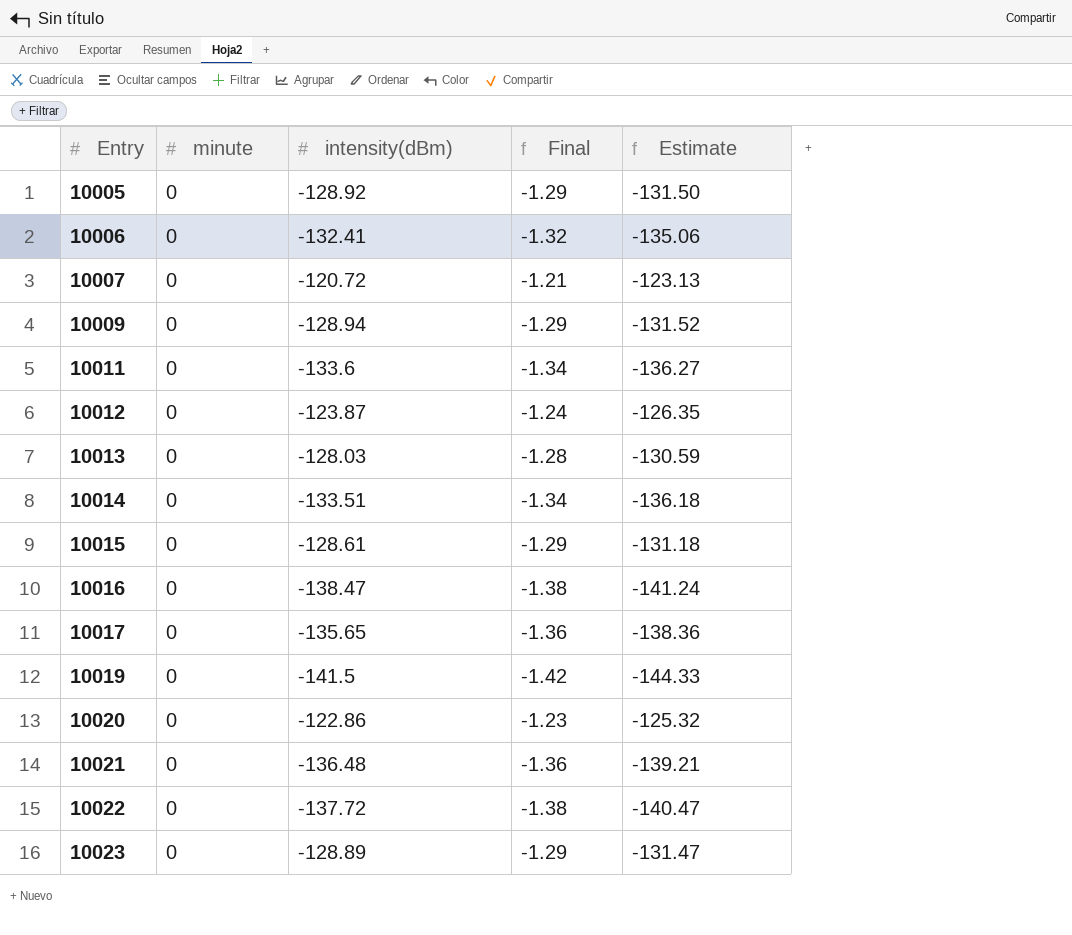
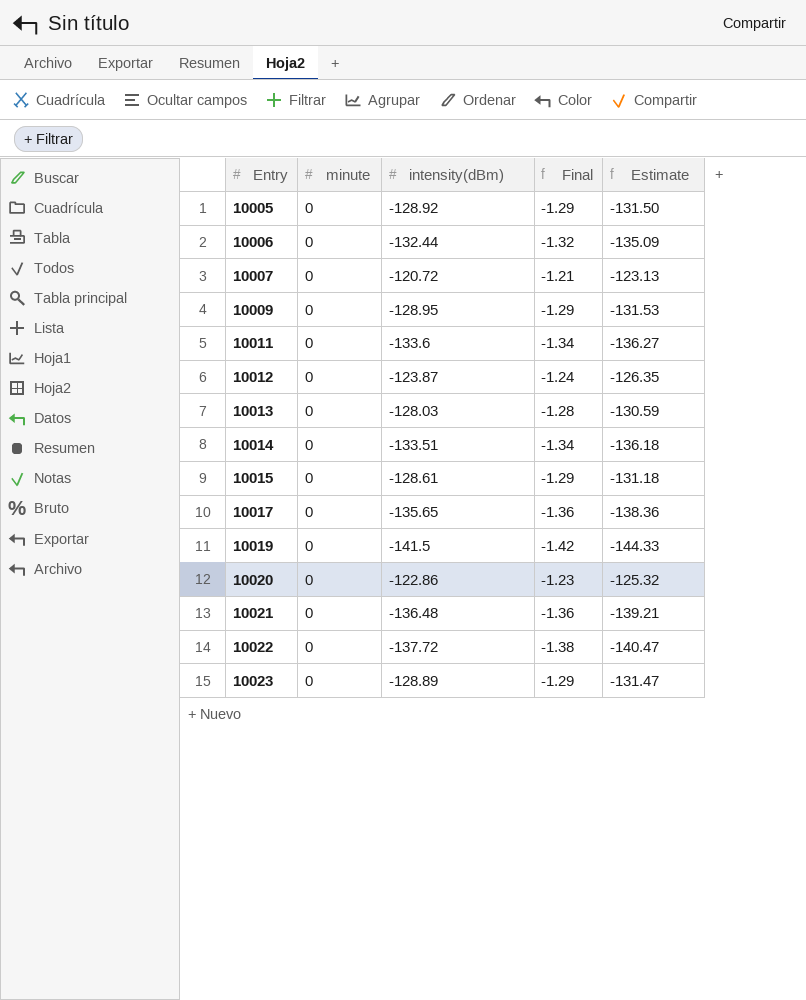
row 10016: 0 | -138.47 | -1.38 | -141.24 -> none
10006 | intensity(dBm): -132.41 -> -132.44
10006 | Estimate: -135.06 -> -135.09
10009 | intensity(dBm): -128.94 -> -128.95
10009 | Estimate: -131.52 -> -131.53

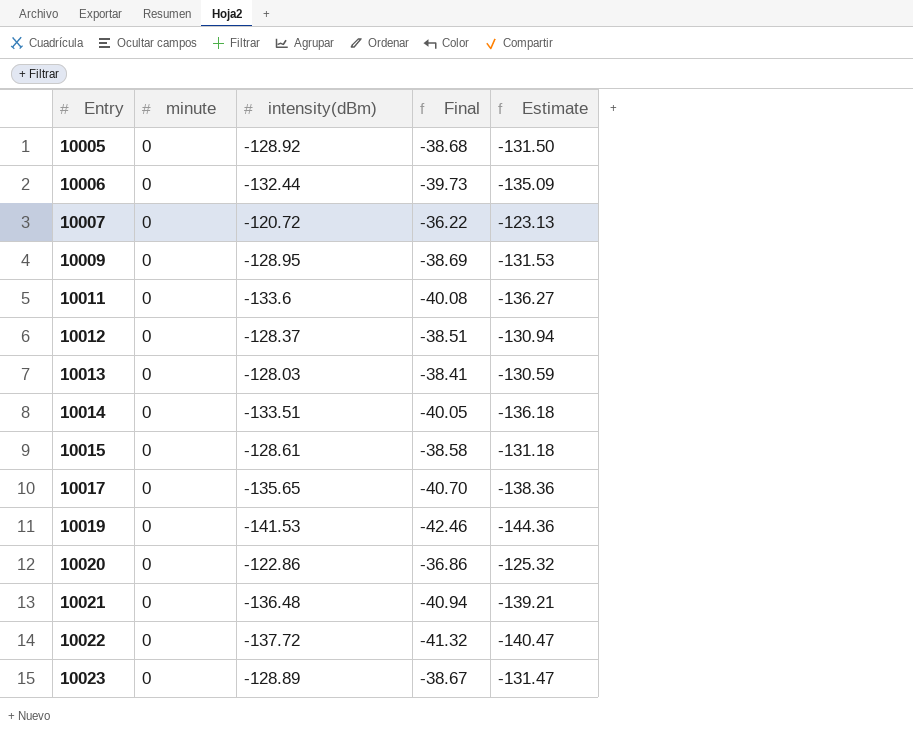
column Final | formula: [intensity(dBm)] * 0.01 -> [intensity(dBm)] * 0.3
10012 | intensity(dBm): -123.87 -> -128.37
10012 | Estimate: -126.35 -> -130.94
10019 | intensity(dBm): -141.5 -> -141.53
10019 | Estimate: -144.33 -> -144.36

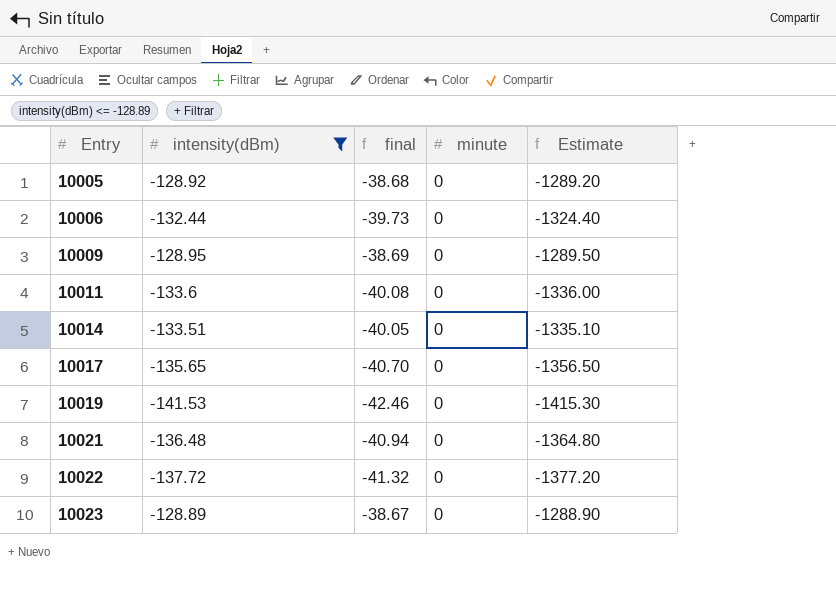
filter: none -> intensity(dBm) <= -128.89
column name: Final -> final
column minute | position: 2 -> 4
column Estimate | formula: [intensity(dBm)] * 1.02 -> [intensity(dBm)] * 10

